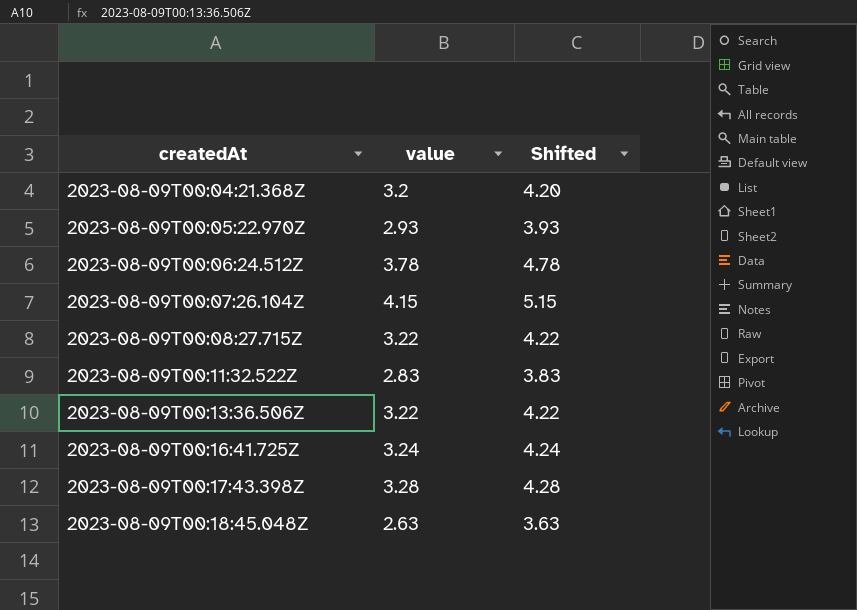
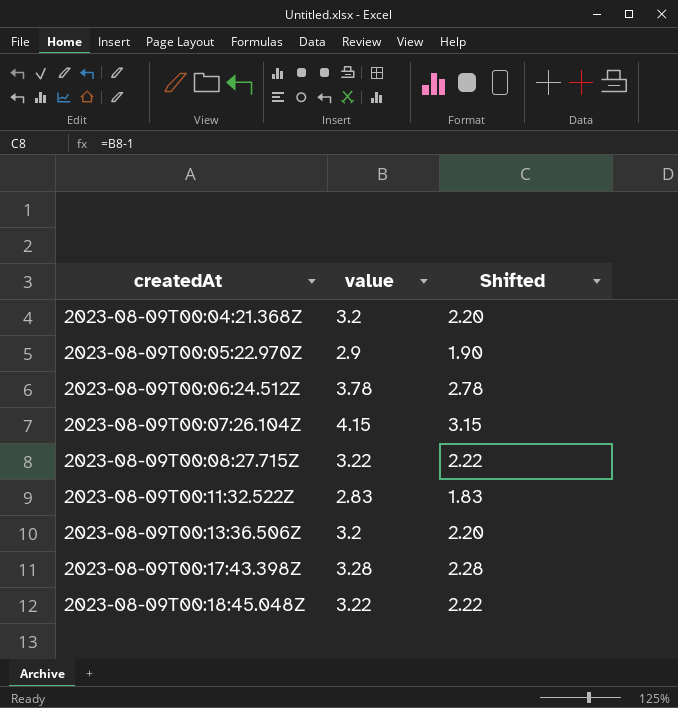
column Shifted | formula: [value] + 1 -> [value] - 1
row 2023-08-09T00:16:41.725Z: 3.24 | 4.24 -> none
2023-08-09T00:05:22.970Z | value: 2.93 -> 2.9
2023-08-09T00:13:36.506Z | value: 3.22 -> 3.2
2023-08-09T00:18:45.048Z | value: 2.63 -> 3.22

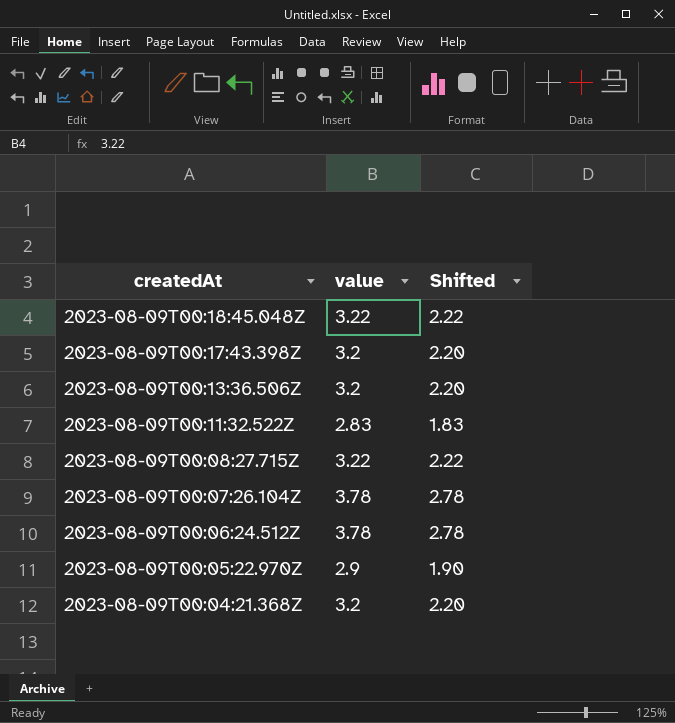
row order: createdAt ascending -> createdAt descending
2023-08-09T00:17:43.398Z | value: 3.28 -> 3.2
2023-08-09T00:17:43.398Z | Shifted: 2.28 -> 2.20
2023-08-09T00:07:26.104Z | value: 4.15 -> 3.78
2023-08-09T00:07:26.104Z | Shifted: 3.15 -> 2.78

